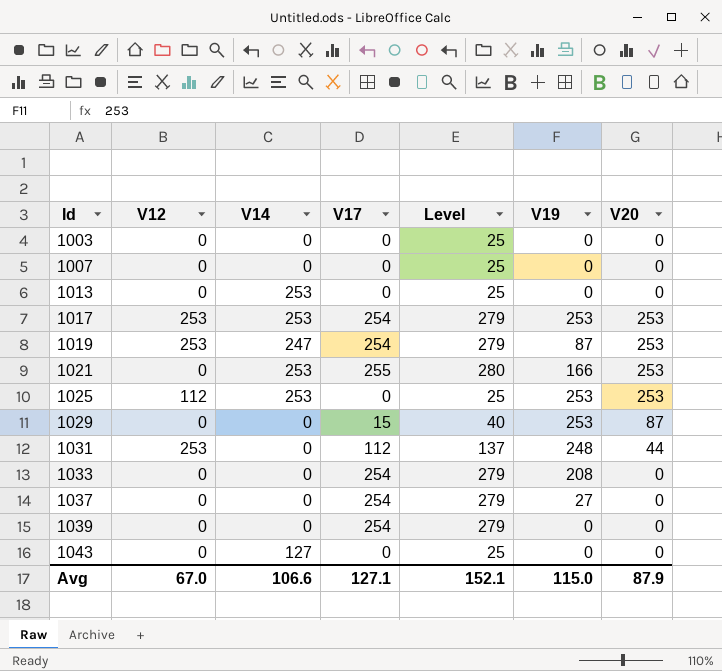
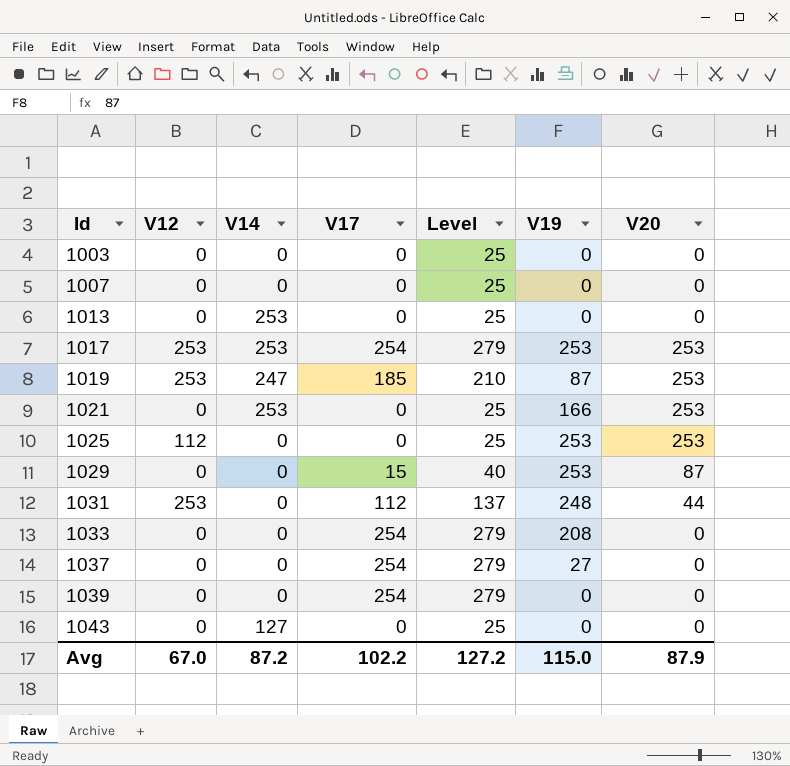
1019 | V17: 254 -> 185
1019 | Level: 279 -> 210
1021 | V17: 255 -> 0
1021 | Level: 280 -> 25
1025 | V14: 253 -> 0
Avg | V14: 106.6 -> 87.2
Avg | V17: 127.1 -> 102.2
Avg | Level: 152.1 -> 127.2

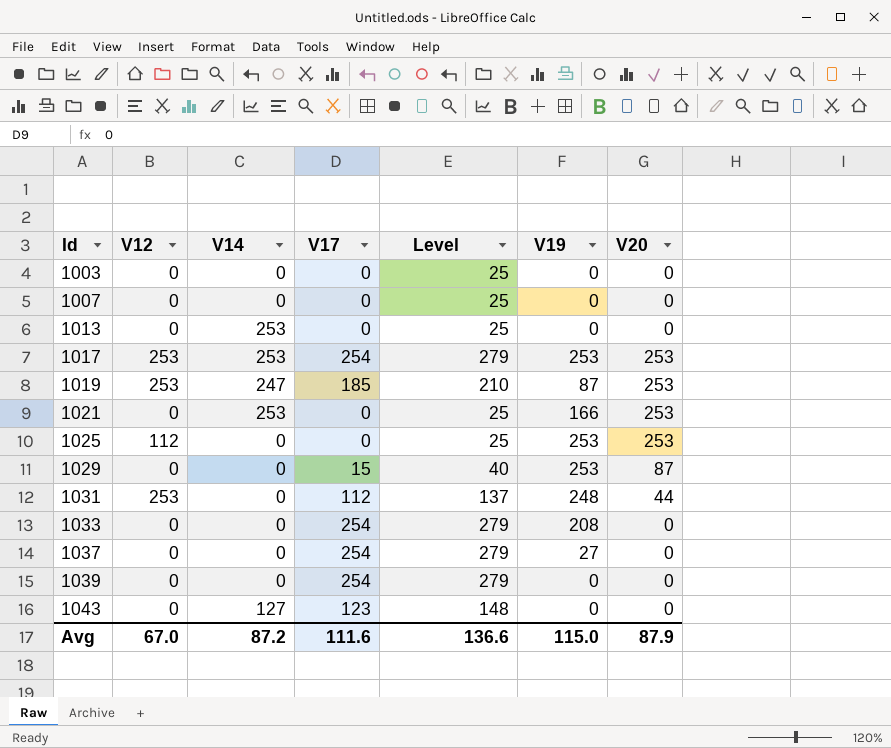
1043 | V17: 0 -> 123
1043 | Level: 25 -> 148
Avg | V17: 102.2 -> 111.6
Avg | Level: 127.2 -> 136.6

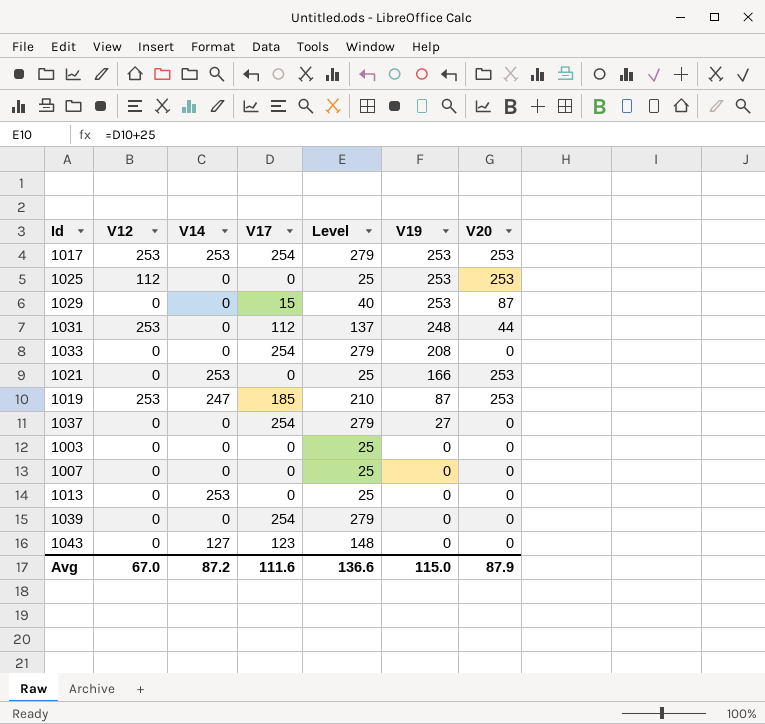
row order: Id ascending -> V19 descending

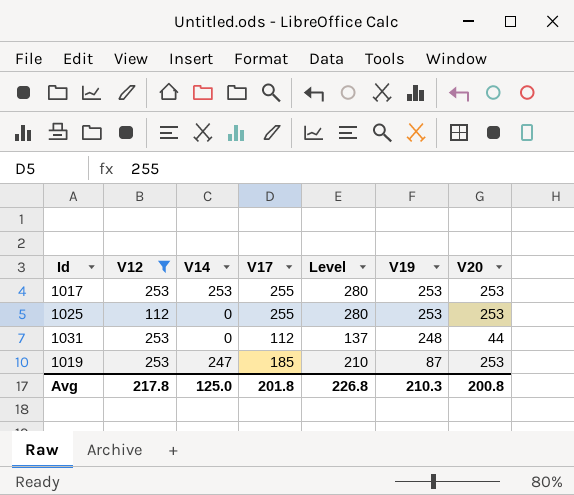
filter: none -> V12 != 0
1017 | V17: 254 -> 255
1017 | Level: 279 -> 280
1025 | V17: 0 -> 255
1025 | Level: 25 -> 280
Avg | V12: 67.0 -> 217.8
Avg | V14: 87.2 -> 125.0
Avg | V17: 111.6 -> 201.8
Avg | Level: 136.6 -> 226.8
Avg | V19: 115.0 -> 210.3
Avg | V20: 87.9 -> 200.8

